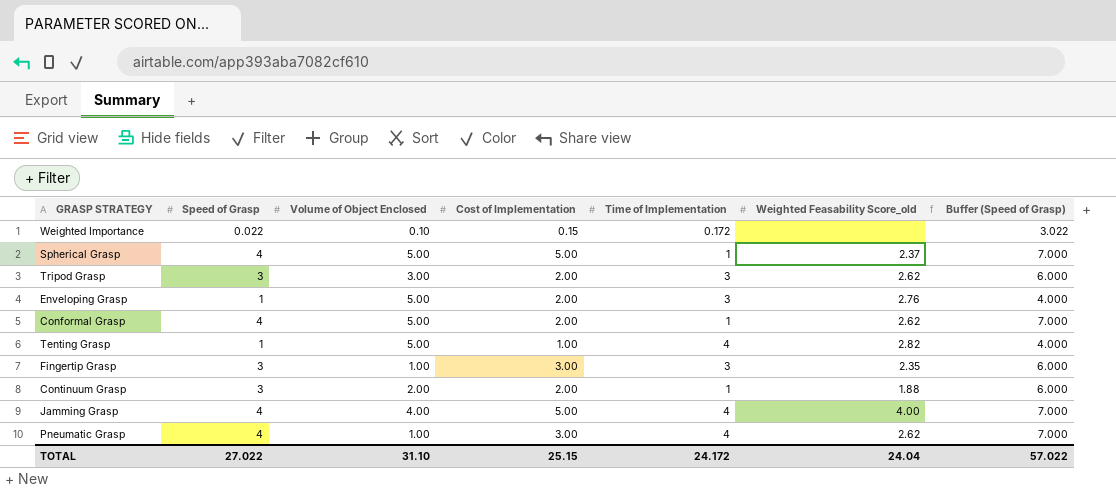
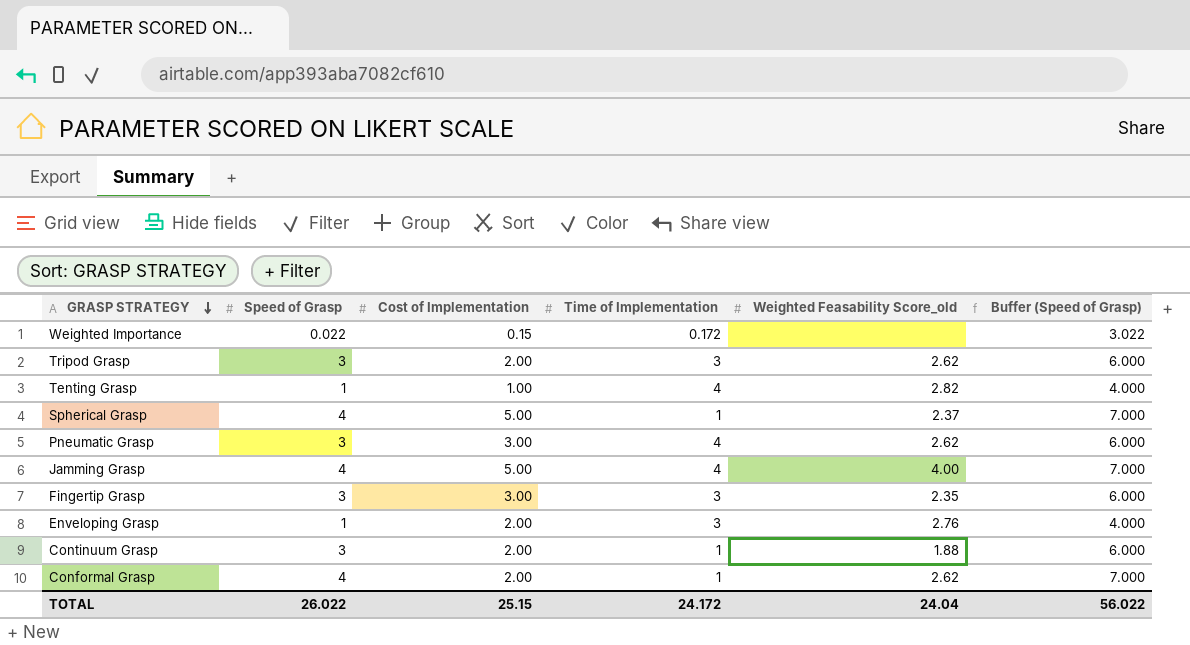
row order: none -> GRASP STRATEGY descending
column Volume of Object Enclosed | position: 3 -> none
Pneumatic Grasp | Speed of Grasp: 4 -> 3
Pneumatic Grasp | Buffer (Speed of Grasp): 7.000 -> 6.000
TOTAL | Speed of Grasp: 27.022 -> 26.022
TOTAL | Buffer (Speed of Grasp): 57.022 -> 56.022

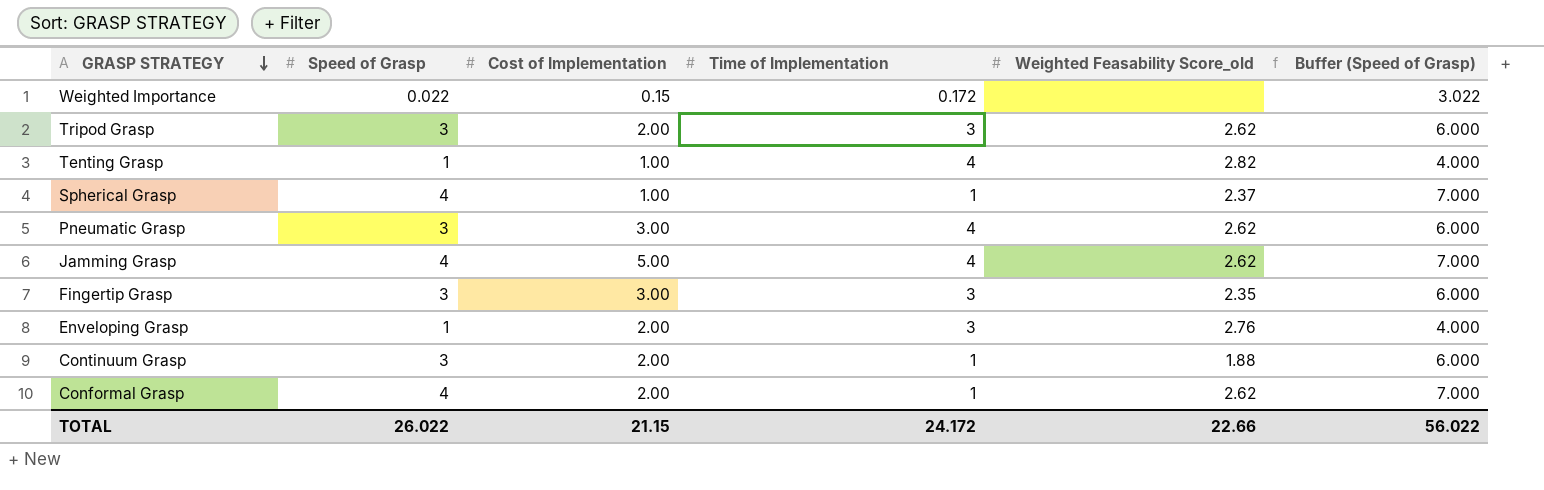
Spherical Grasp | Cost of Implementation: 5.00 -> 1.00
Jamming Grasp | Weighted Feasability Score_old: 4.00 -> 2.62
TOTAL | Cost of Implementation: 25.15 -> 21.15
TOTAL | Weighted Feasability Score_old: 24.04 -> 22.66

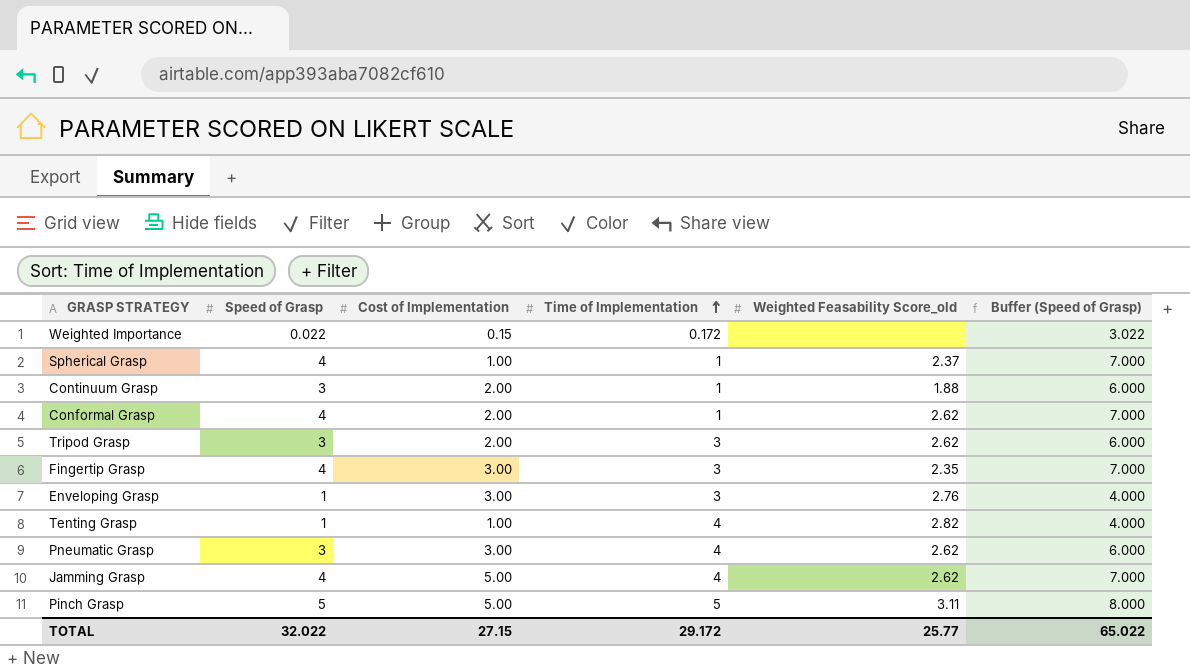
row order: GRASP STRATEGY descending -> Time of Implementation ascending
Fingertip Grasp | Speed of Grasp: 3 -> 4
Fingertip Grasp | Buffer (Speed of Grasp): 6.000 -> 7.000
Enveloping Grasp | Cost of Implementation: 2.00 -> 3.00
row Pinch Grasp: none -> 5 | 5.00 | 5 | 3.11 | 8.000
TOTAL | Speed of Grasp: 26.022 -> 32.022
TOTAL | Cost of Implementation: 21.15 -> 27.15
TOTAL | Time of Implementation: 24.172 -> 29.172
TOTAL | Weighted Feasability Score_old: 22.66 -> 25.77
TOTAL | Buffer (Speed of Grasp): 56.022 -> 65.022

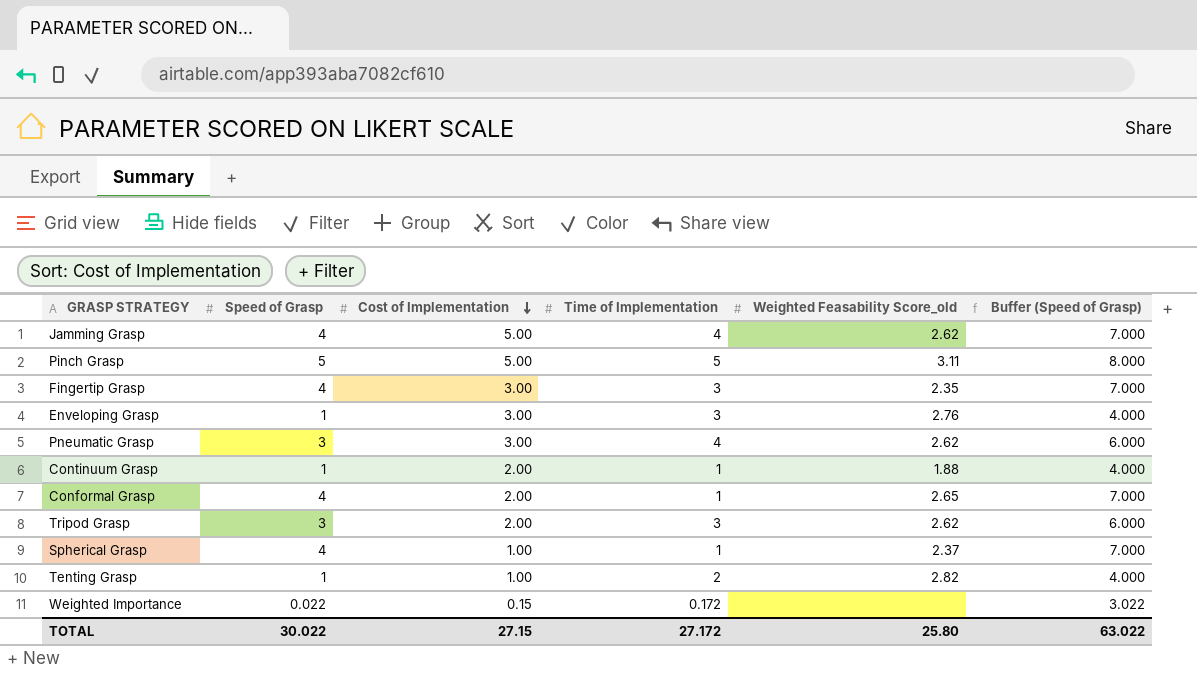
row order: Time of Implementation ascending -> Cost of Implementation descending
Continuum Grasp | Speed of Grasp: 3 -> 1
Continuum Grasp | Buffer (Speed of Grasp): 6.000 -> 4.000
Conformal Grasp | Weighted Feasability Score_old: 2.62 -> 2.65
Tenting Grasp | Time of Implementation: 4 -> 2
TOTAL | Speed of Grasp: 32.022 -> 30.022
TOTAL | Time of Implementation: 29.172 -> 27.172
TOTAL | Weighted Feasability Score_old: 25.77 -> 25.80
TOTAL | Buffer (Speed of Grasp): 65.022 -> 63.022

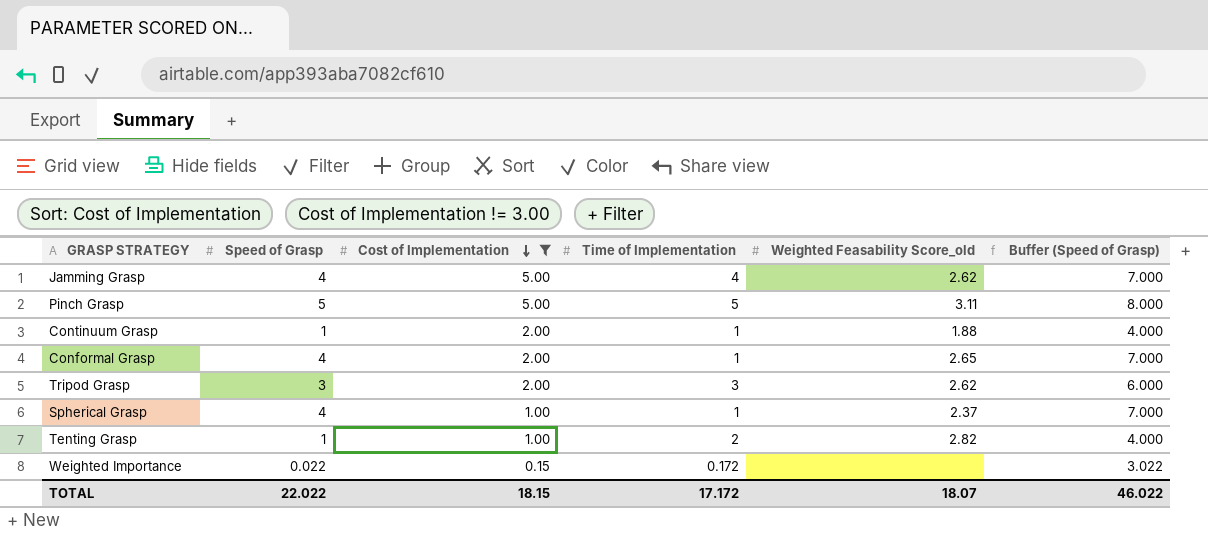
filter: none -> Cost of Implementation != 3.00
TOTAL | Speed of Grasp: 30.022 -> 22.022
TOTAL | Cost of Implementation: 27.15 -> 18.15
TOTAL | Time of Implementation: 27.172 -> 17.172
TOTAL | Weighted Feasability Score_old: 25.80 -> 18.07
TOTAL | Buffer (Speed of Grasp): 63.022 -> 46.022

